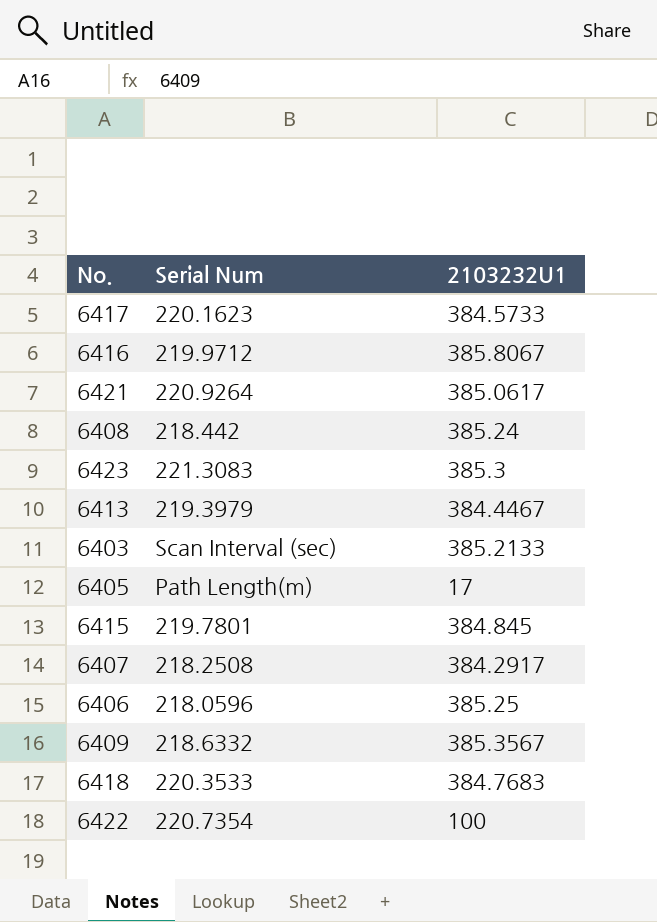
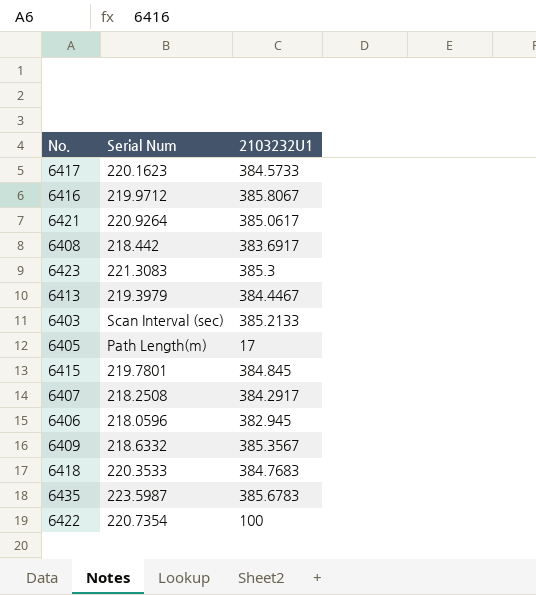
6408 | 2103232U1: 385.24 -> 383.6917
6406 | 2103232U1: 385.25 -> 382.945
row 6435: none -> 223.5987 | 385.6783

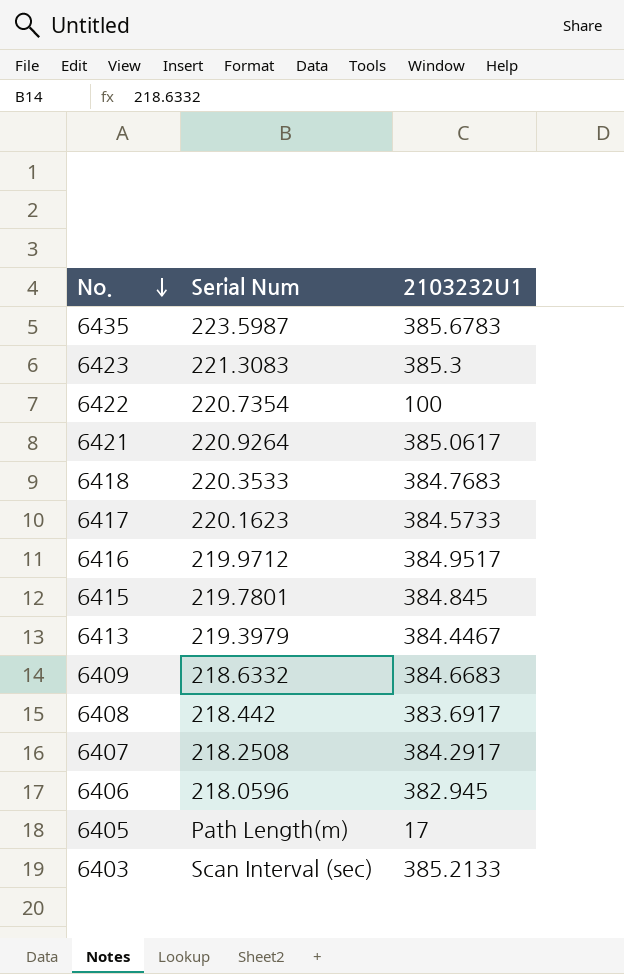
row order: none -> No. descending
6416 | 2103232U1: 385.8067 -> 384.9517
6409 | 2103232U1: 385.3567 -> 384.6683

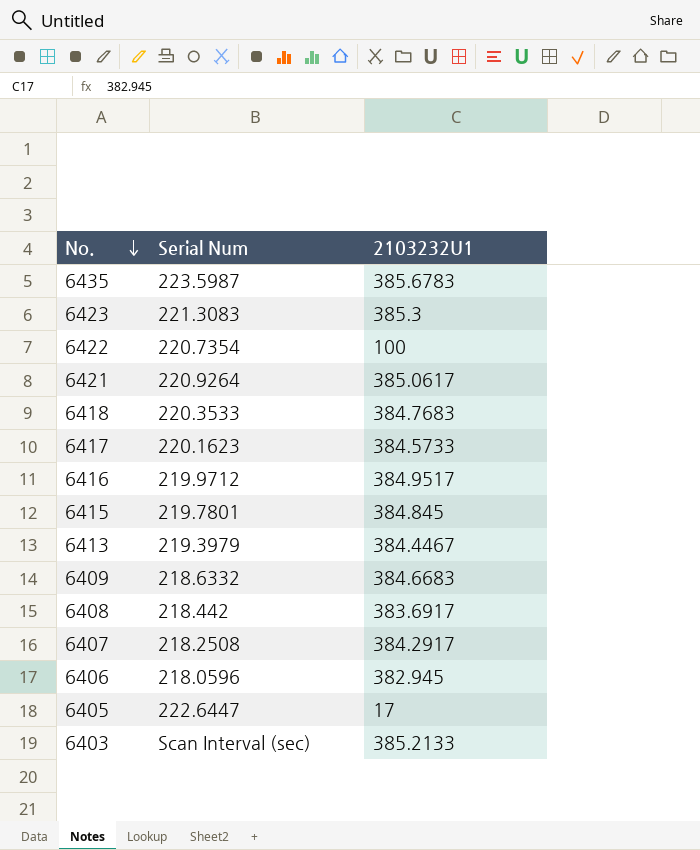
6405 | Serial Num: Path Length(m) -> 222.6447

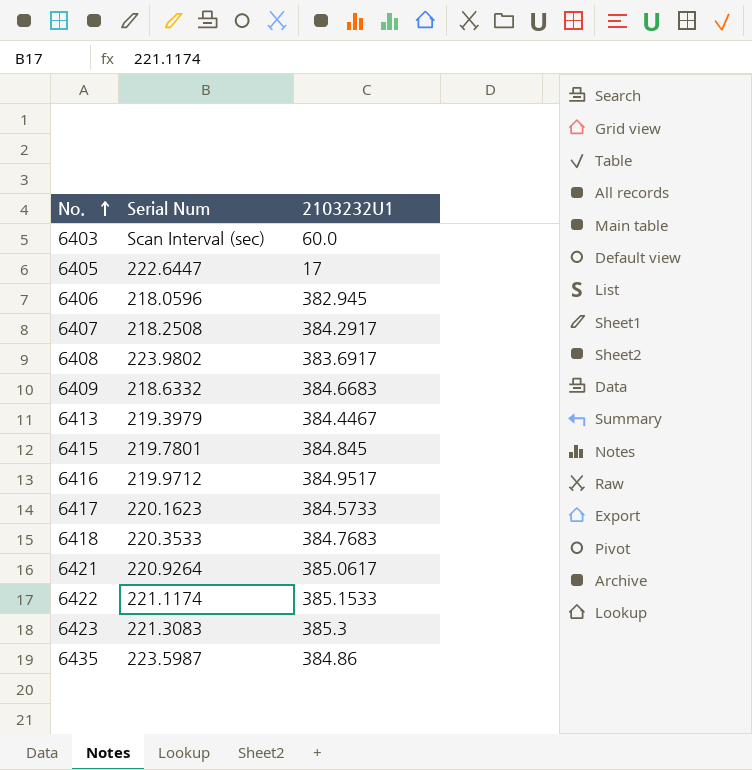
row order: No. descending -> No. ascending
6403 | 2103232U1: 385.2133 -> 60.0
6408 | Serial Num: 218.442 -> 223.9802
6422 | Serial Num: 220.7354 -> 221.1174
6422 | 2103232U1: 100 -> 385.1533
6435 | 2103232U1: 385.6783 -> 384.86

